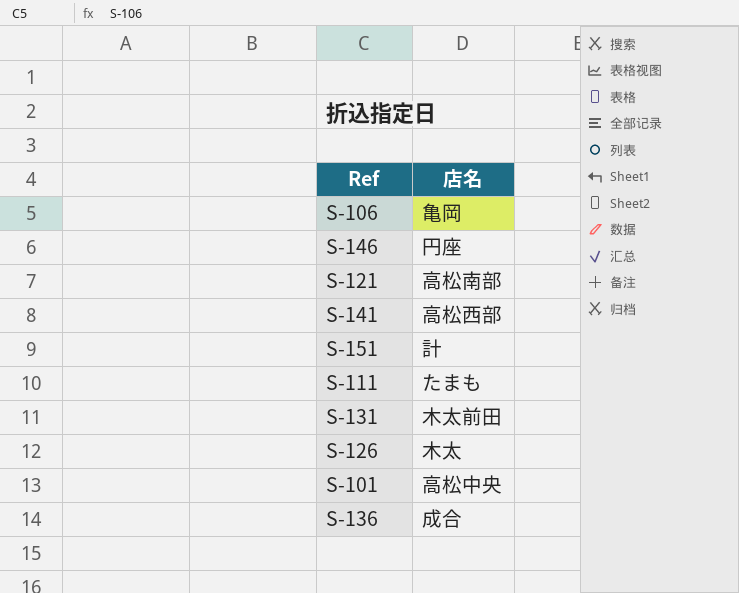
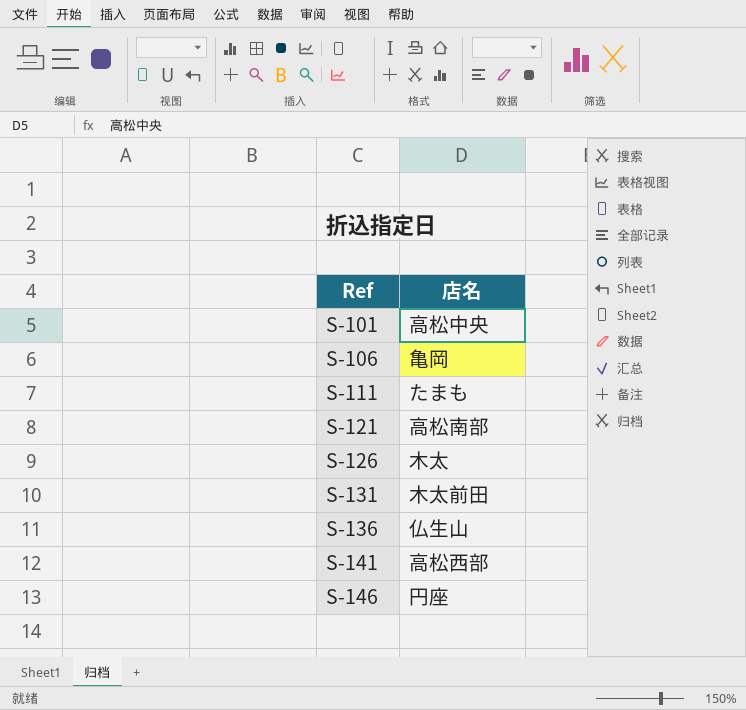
row order: none -> Ref ascending
row S-151: 計 -> none
S-136 | 店名: 成合 -> 仏生山

